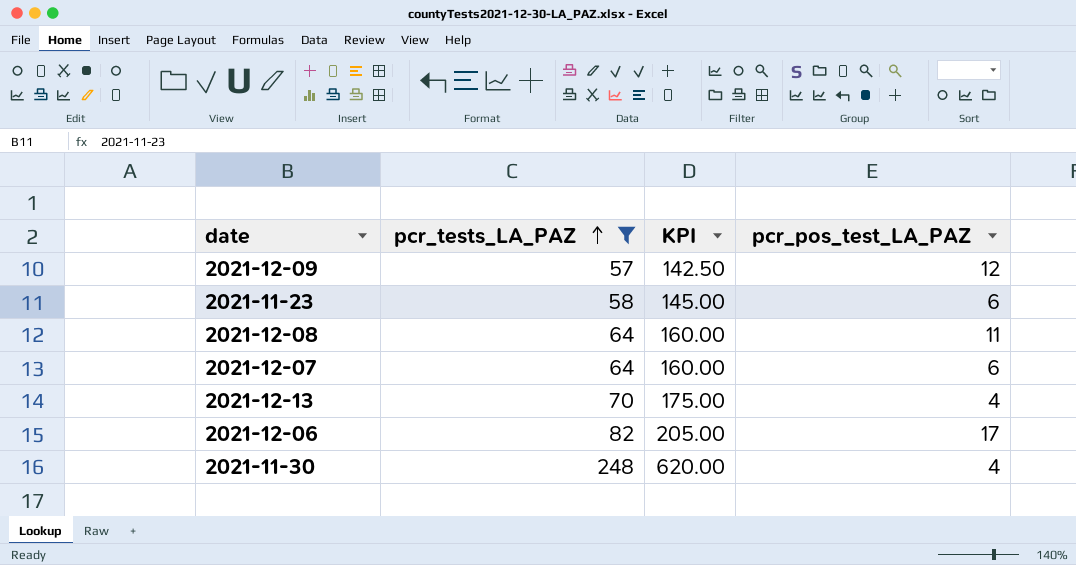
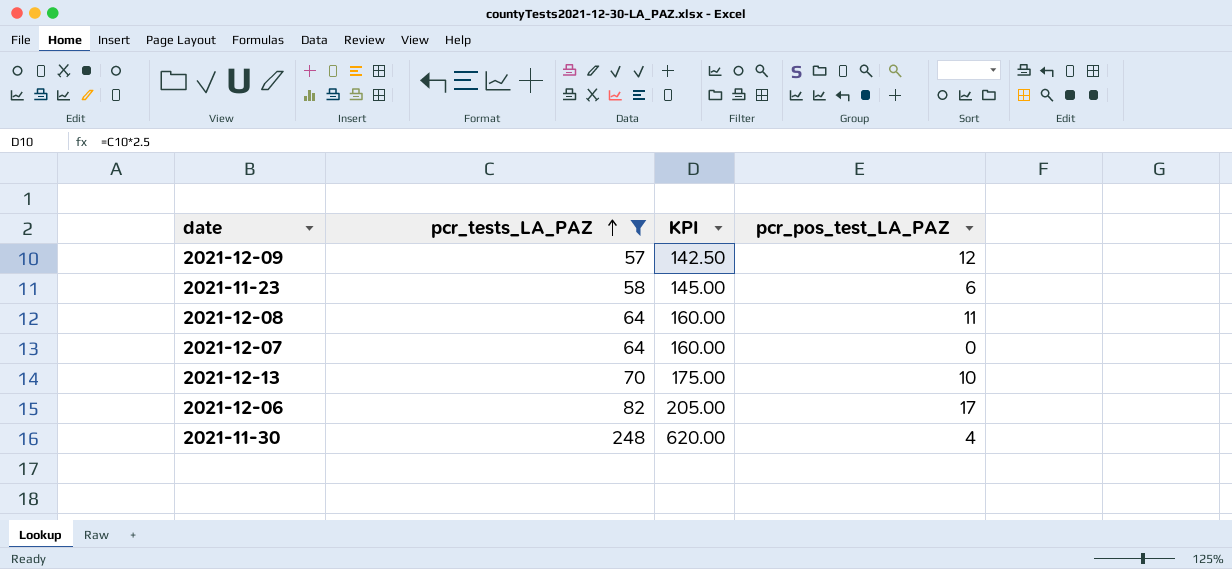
2021-12-07 | pcr_pos_test_LA_PAZ: 6 -> 0
2021-12-13 | pcr_pos_test_LA_PAZ: 4 -> 10

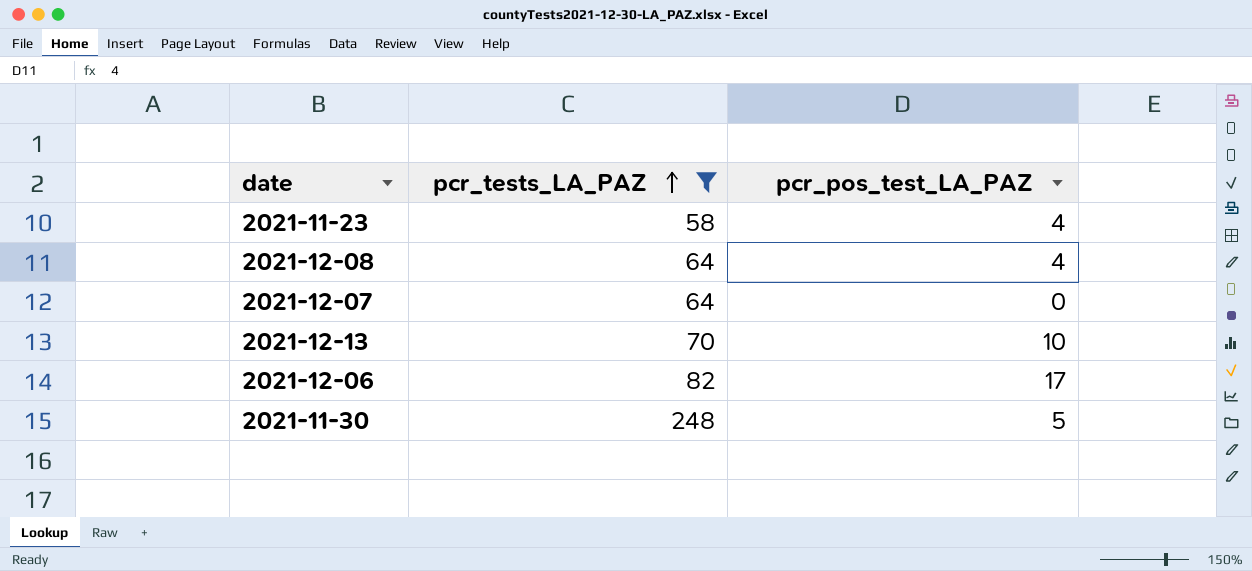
column KPI | formula: [pcr_tests_LA_PAZ] * 2.5 -> none
row 2021-12-09: 57 | 142.50 | 12 -> none
2021-11-23 | pcr_pos_test_LA_PAZ: 6 -> 4
2021-12-08 | pcr_pos_test_LA_PAZ: 11 -> 4
2021-11-30 | pcr_pos_test_LA_PAZ: 4 -> 5

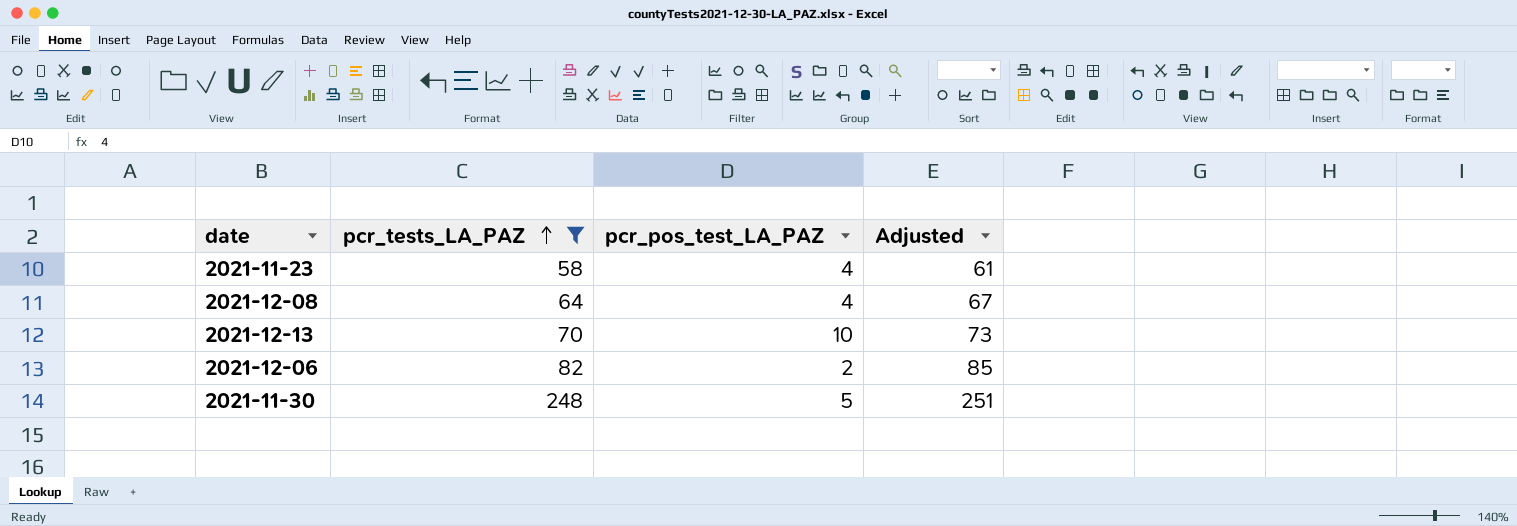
column Adjusted | formula: none -> [pcr_tests_LA_PAZ] + 3
row 2021-12-07: 64 | 0 -> none
2021-12-06 | pcr_pos_test_LA_PAZ: 17 -> 2

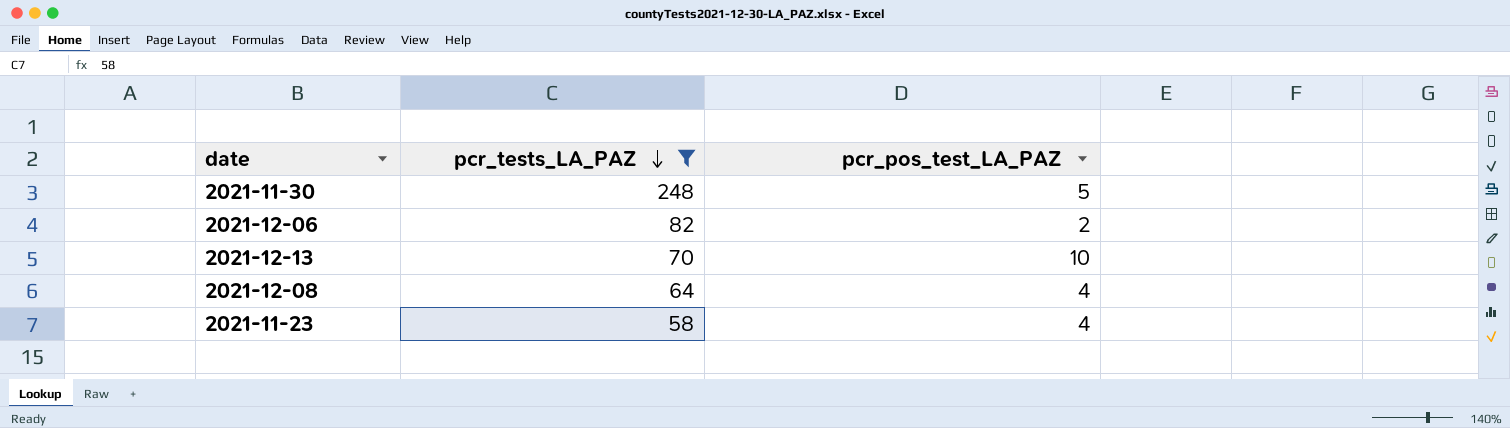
row order: pcr_tests_LA_PAZ ascending -> pcr_tests_LA_PAZ descending
column Adjusted | formula: [pcr_tests_LA_PAZ] + 3 -> none

